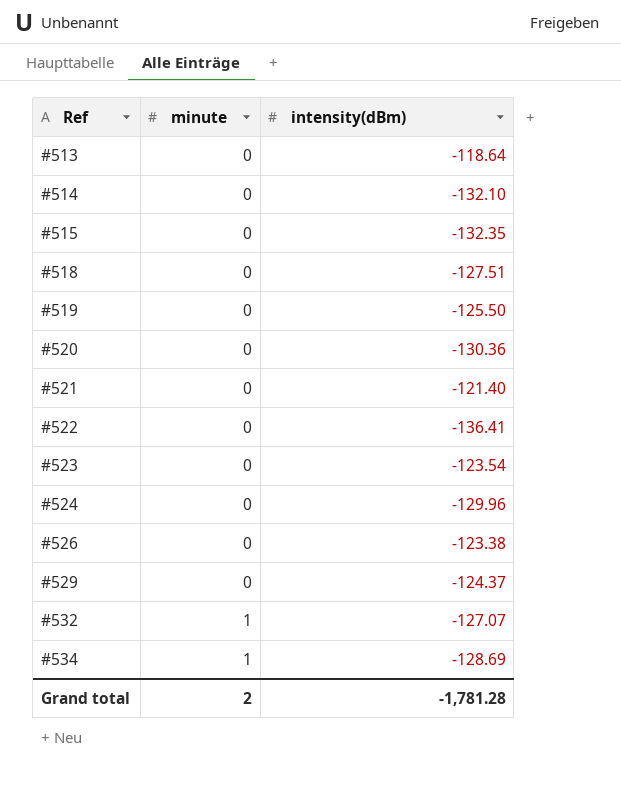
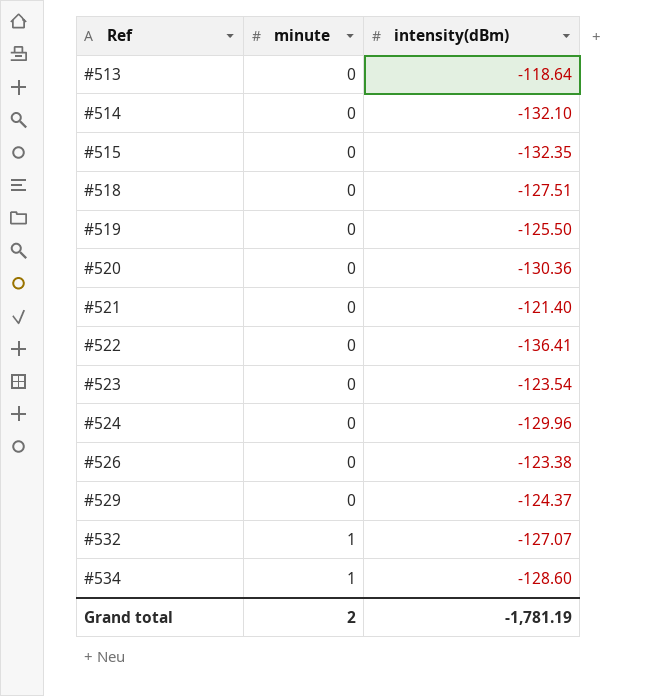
#534 | intensity(dBm): -128.69 -> -128.60
Grand total | intensity(dBm): -1,781.28 -> -1,781.19

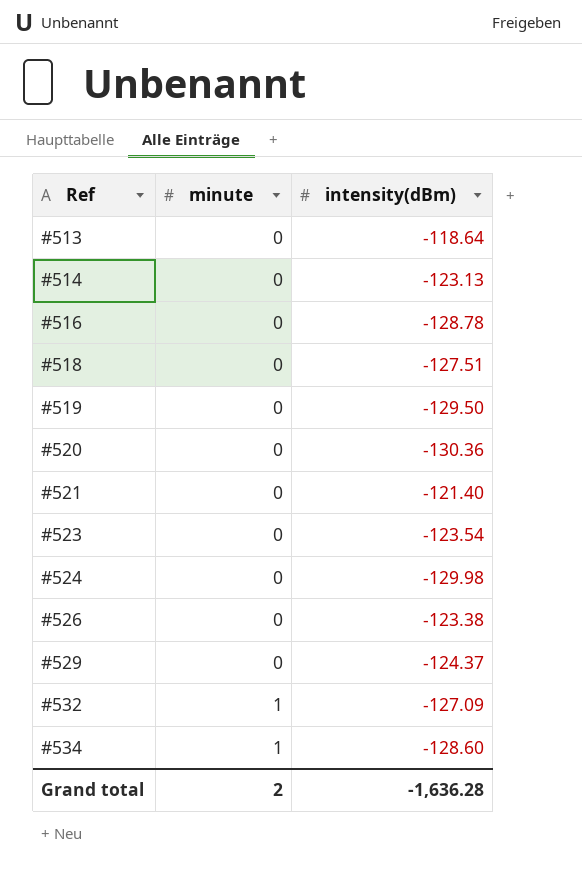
row #515: 0 | -132.35 -> none
row #522: 0 | -136.41 -> none
#514 | intensity(dBm): -132.10 -> -123.13
row #516: none -> 0 | -128.78
#519 | intensity(dBm): -125.50 -> -129.50
#524 | intensity(dBm): -129.96 -> -129.98
#532 | intensity(dBm): -127.07 -> -127.09
Grand total | intensity(dBm): -1,781.19 -> -1,636.28

